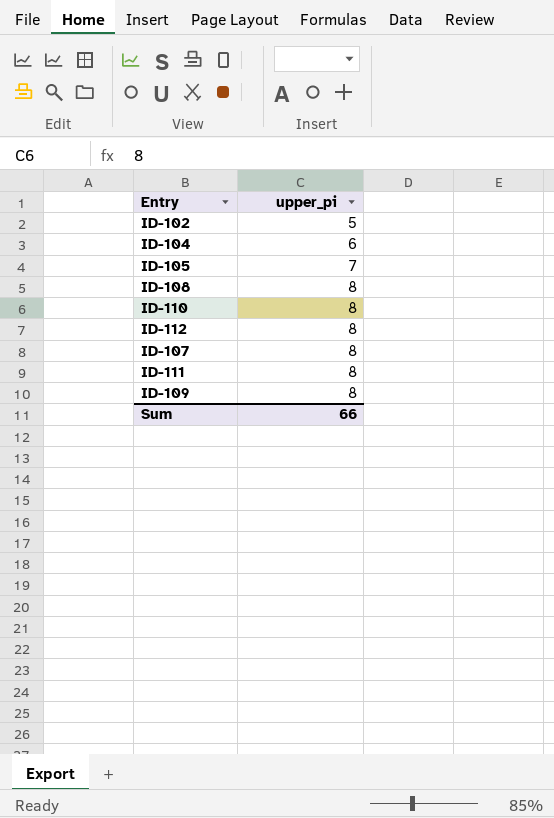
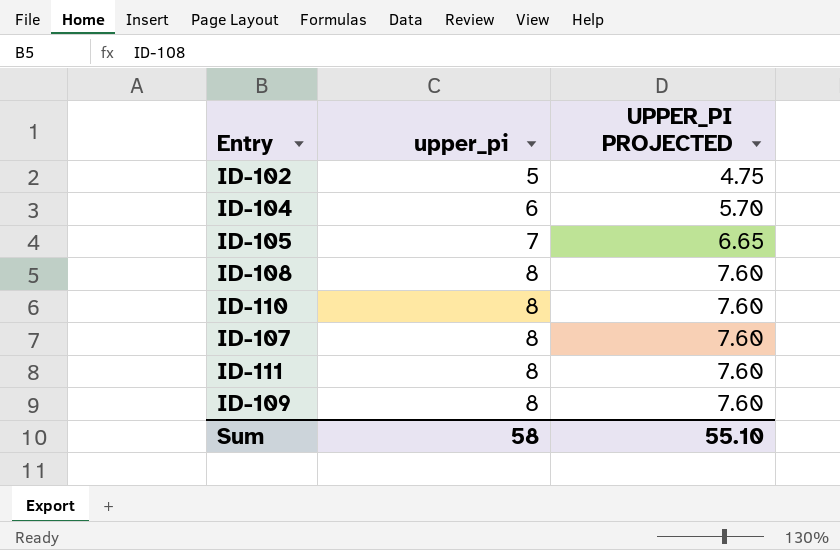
column UPPER_PI PROJECTED | formula: none -> [upper_pi] * 0.95
row ID-112: 8 -> none
Sum | upper_pi: 66 -> 58

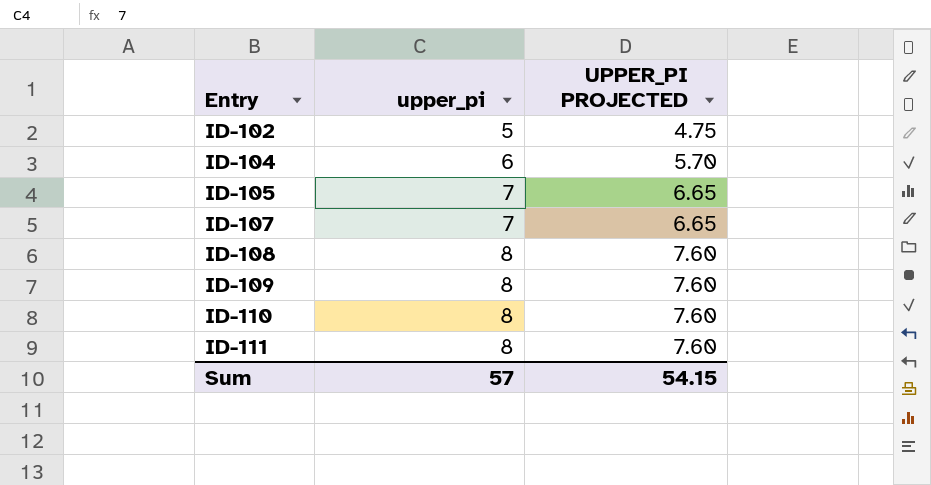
row order: upper_pi ascending -> Entry ascending
ID-107 | upper_pi: 8 -> 7
ID-107 | UPPER_PI PROJECTED: 7.60 -> 6.65
Sum | upper_pi: 58 -> 57
Sum | UPPER_PI PROJECTED: 55.10 -> 54.15

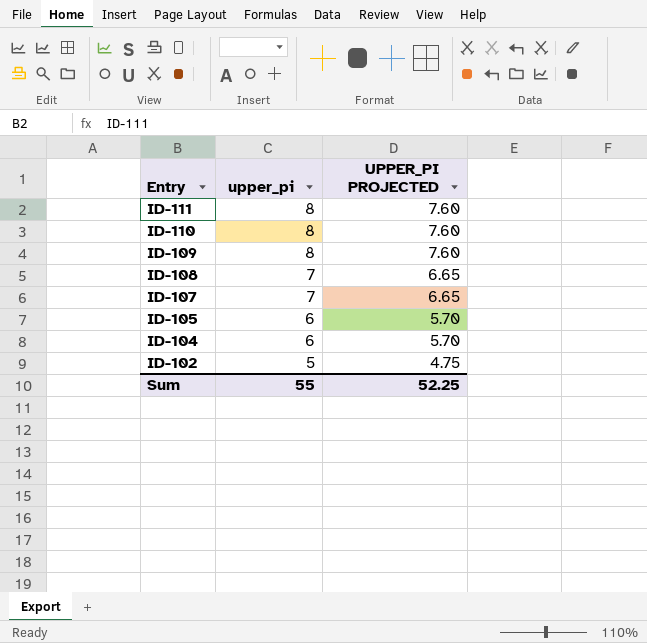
row order: Entry ascending -> Entry descending
ID-108 | upper_pi: 8 -> 7
ID-108 | UPPER_PI PROJECTED: 7.60 -> 6.65
ID-105 | upper_pi: 7 -> 6
ID-105 | UPPER_PI PROJECTED: 6.65 -> 5.70
Sum | upper_pi: 57 -> 55
Sum | UPPER_PI PROJECTED: 54.15 -> 52.25

